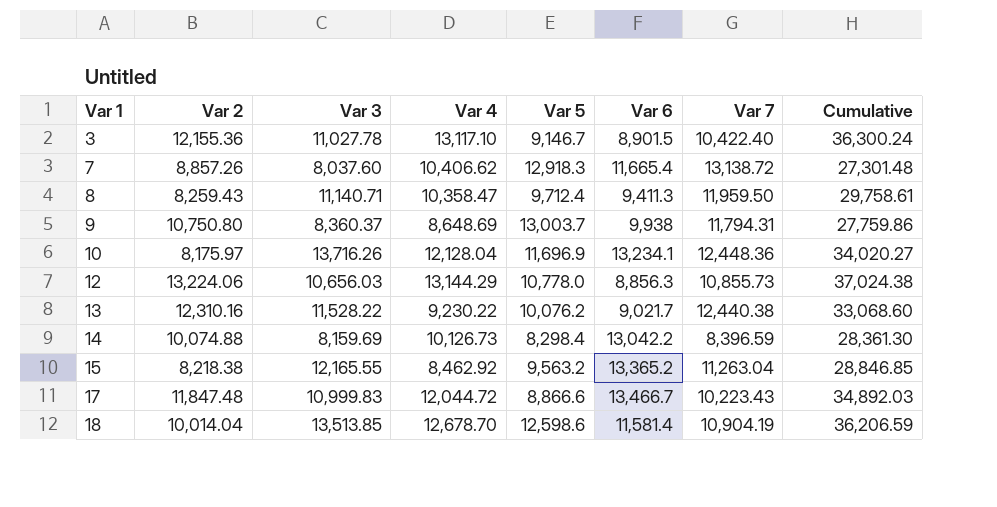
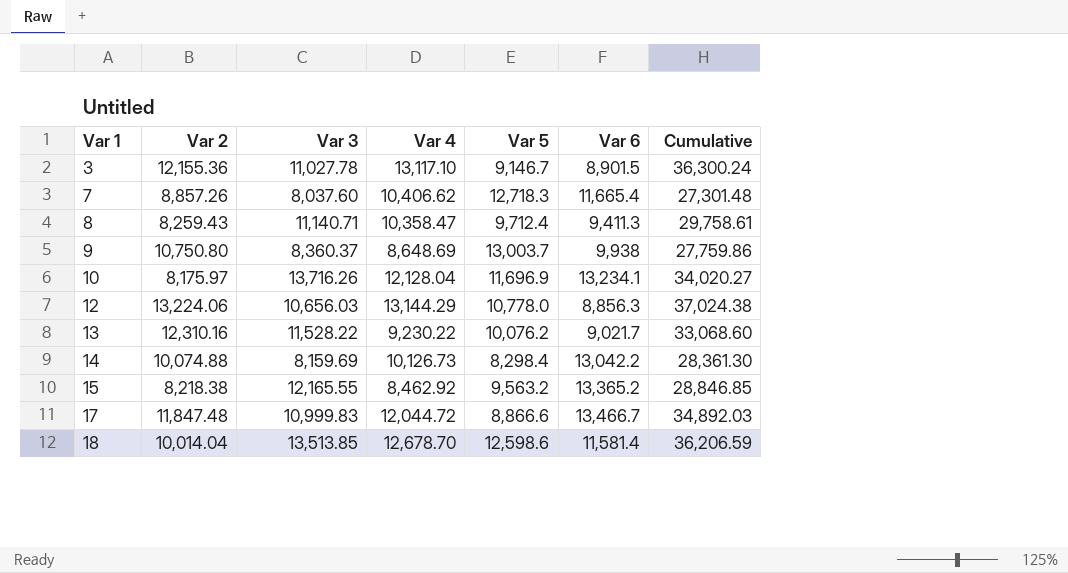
column Var 7 | position: 7 -> none
7 | Var 5: 12,918.3 -> 12,718.3

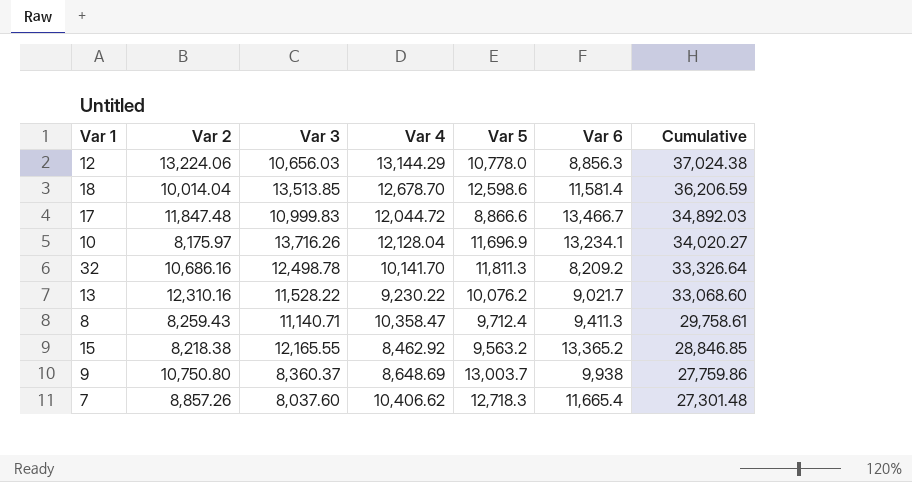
row order: Var 1 ascending -> Cumulative descending
row 3: 12,155.36 | 11,027.78 | 13,117.10 | 9,146.7 | 8,901.5 | 36,300.24 -> none
row 14: 10,074.88 | 8,159.69 | 10,126.73 | 8,298.4 | 13,042.2 | 28,361.30 -> none
row 32: none -> 10,686.16 | 12,498.78 | 10,141.70 | 11,811.3 | 8,209.2 | 33,326.64

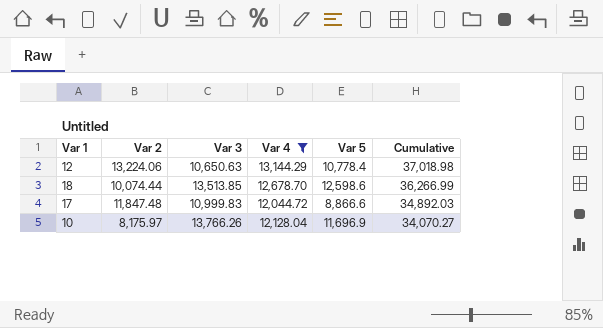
filter: none -> Var 4 >= 12,044.72
column Var 6 | position: 6 -> none
12 | Var 3: 10,656.03 -> 10,650.63
12 | Var 5: 10,778.0 -> 10,778.4
12 | Cumulative: 37,024.38 -> 37,018.98
18 | Var 2: 10,014.04 -> 10,074.44
18 | Cumulative: 36,206.59 -> 36,266.99
10 | Var 3: 13,716.26 -> 13,766.26
10 | Cumulative: 34,020.27 -> 34,070.27

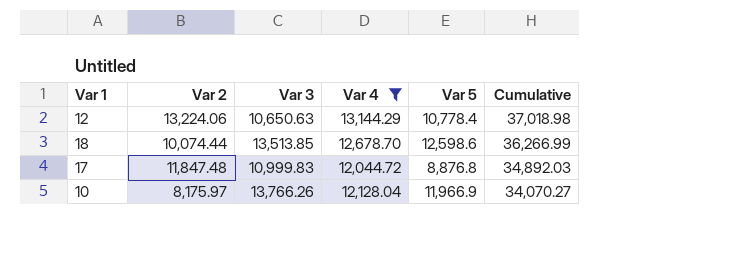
17 | Var 5: 8,866.6 -> 8,876.8
10 | Var 5: 11,696.9 -> 11,966.9

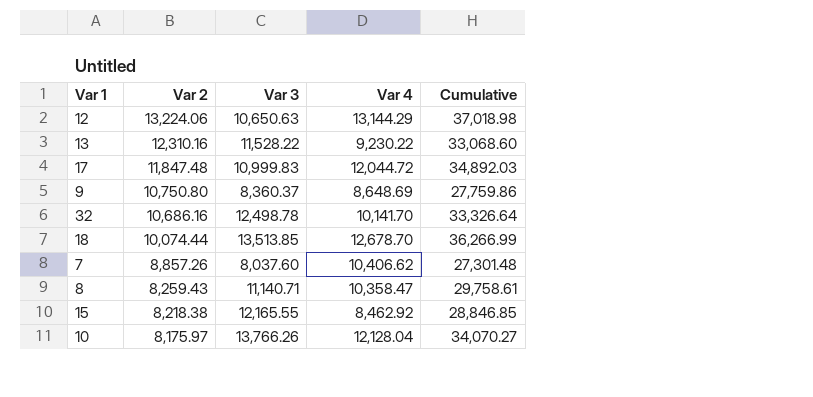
filter: Var 4 >= 12,044.72 -> none
row order: Cumulative descending -> Var 2 descending
column Var 5 | position: 5 -> none

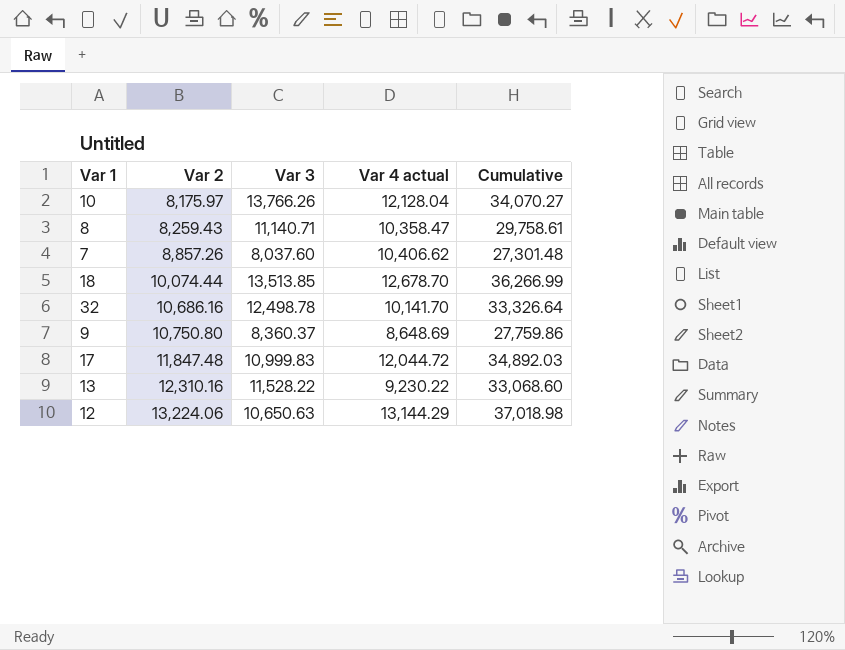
row order: Var 2 descending -> Var 2 ascending
column name: Var 4 -> Var 4 actual
row 15: 8,218.38 | 12,165.55 | 8,462.92 | 28,846.85 -> none

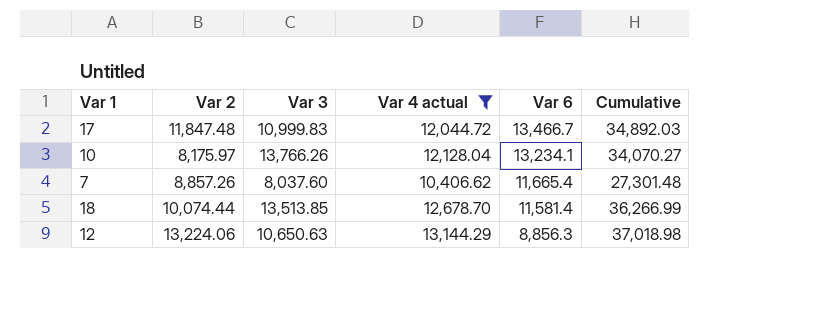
filter: none -> Var 4 actual >= 10,406.62
row order: Var 2 ascending -> Var 6 descending
column Var 6 | position: none -> 5

